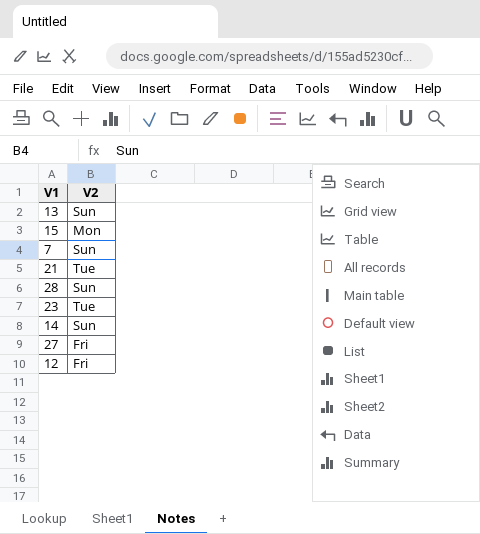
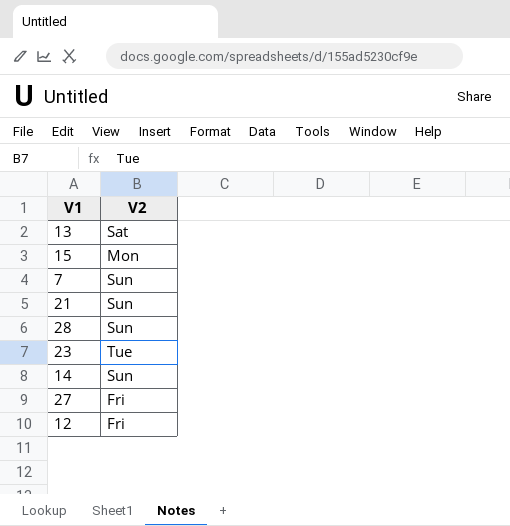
13 | V2: Sun -> Sat
21 | V2: Tue -> Sun

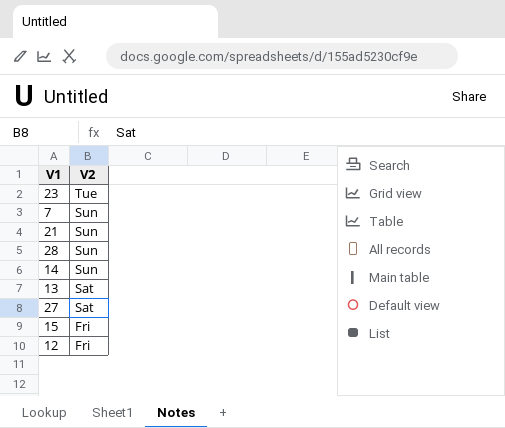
row order: none -> V2 descending
27 | V2: Fri -> Sat
15 | V2: Mon -> Fri

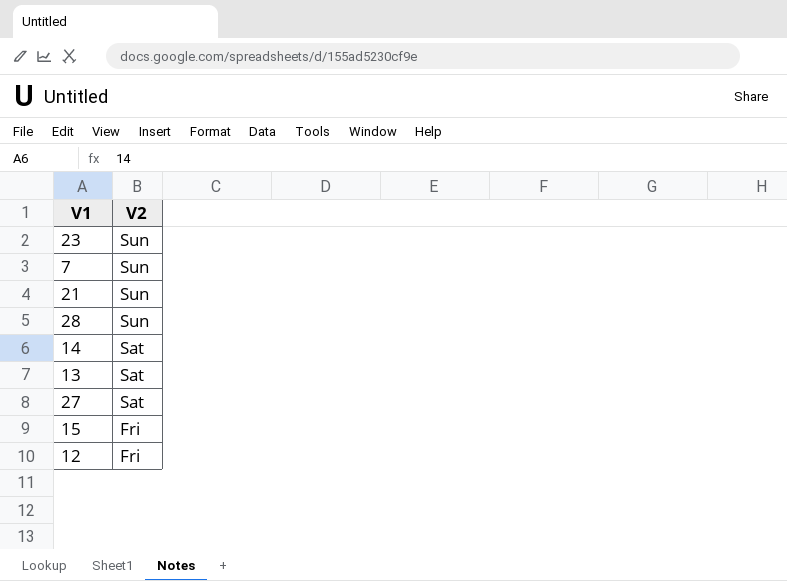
23 | V2: Tue -> Sun
14 | V2: Sun -> Sat

